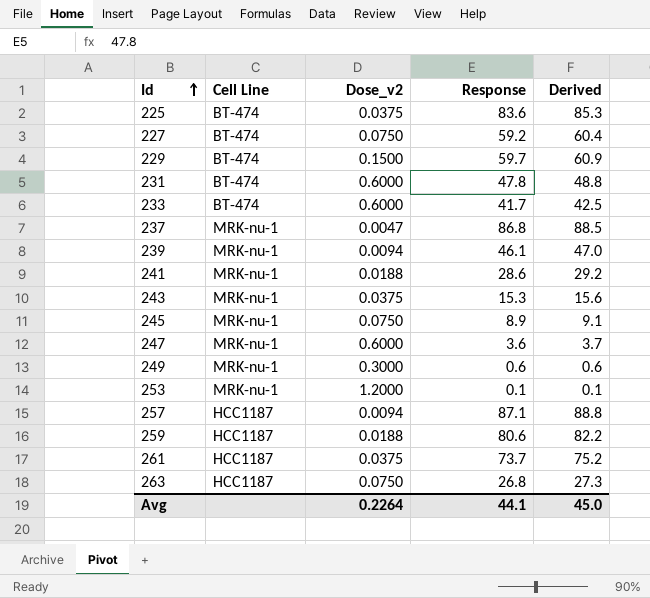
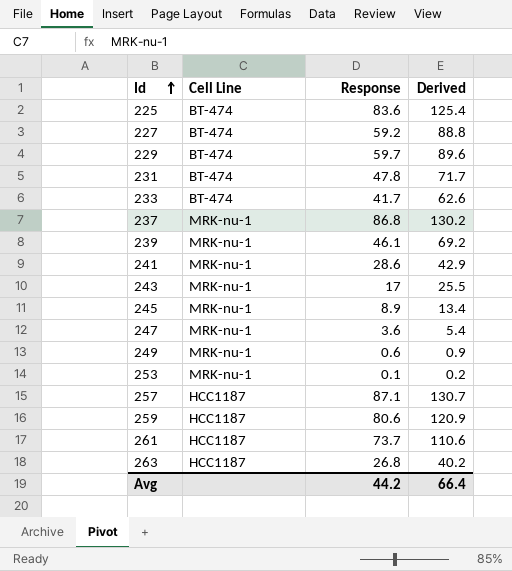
column Dose_v2 | position: 3 -> none
column Derived | formula: [Response] * 1.02 -> [Response] * 1.5
243 | Response: 15.3 -> 17
Avg | Response: 44.1 -> 44.2
Avg | Derived: 45.0 -> 66.4

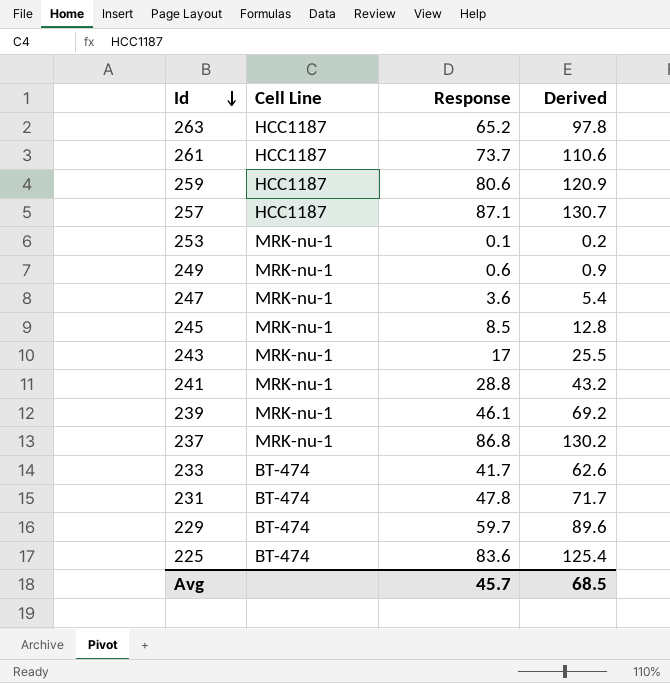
row order: Id ascending -> Id descending
row 227: BT-474 | 59.2 | 88.8 -> none
263 | Response: 26.8 -> 65.2
263 | Derived: 40.2 -> 97.8
245 | Response: 8.9 -> 8.5
245 | Derived: 13.4 -> 12.8
241 | Response: 28.6 -> 28.8
241 | Derived: 42.9 -> 43.2
Avg | Response: 44.2 -> 45.7
Avg | Derived: 66.4 -> 68.5

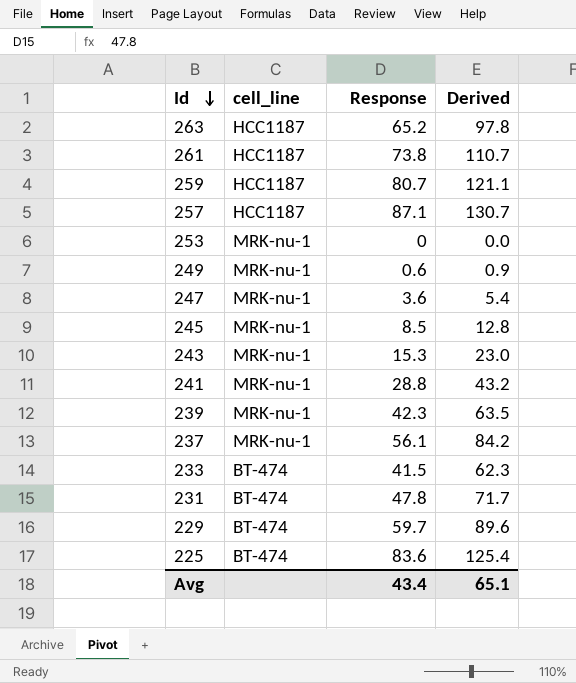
column name: Cell Line -> cell_line
261 | Response: 73.7 -> 73.8
261 | Derived: 110.6 -> 110.7
259 | Response: 80.6 -> 80.7
259 | Derived: 120.9 -> 121.1
253 | Response: 0.1 -> 0
253 | Derived: 0.2 -> 0.0
243 | Response: 17 -> 15.3
243 | Derived: 25.5 -> 23.0
239 | Response: 46.1 -> 42.3
239 | Derived: 69.2 -> 63.5
237 | Response: 86.8 -> 56.1
237 | Derived: 130.2 -> 84.2
233 | Response: 41.7 -> 41.5
233 | Derived: 62.6 -> 62.3
Avg | Response: 45.7 -> 43.4
Avg | Derived: 68.5 -> 65.1

